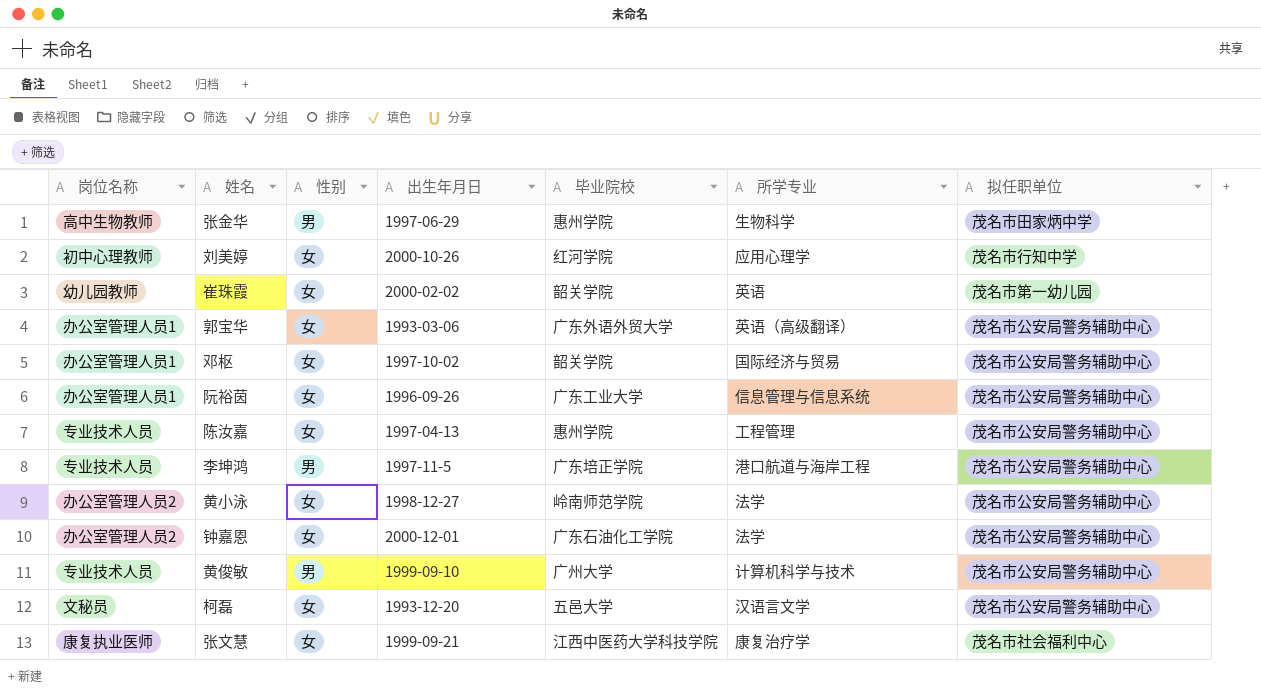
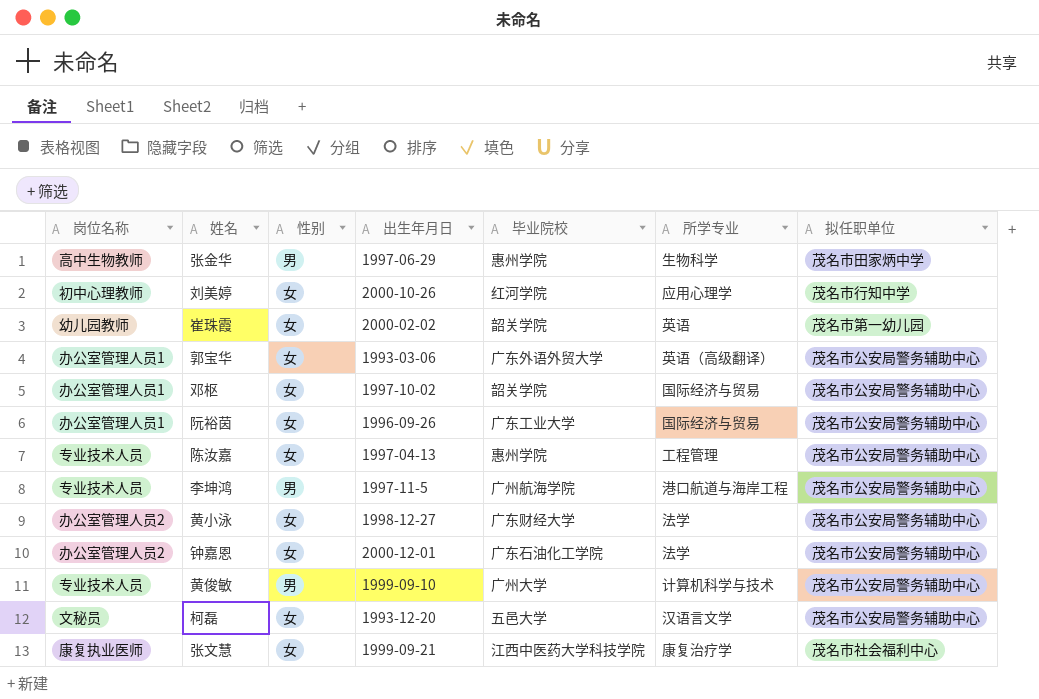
阮裕茵 | 所学专业: 信息管理与信息系统 -> 国际经济与贸易
李坤鸿 | 毕业院校: 广东培正学院 -> 广州航海学院
黄小泳 | 毕业院校: 岭南师范学院 -> 广东财经大学

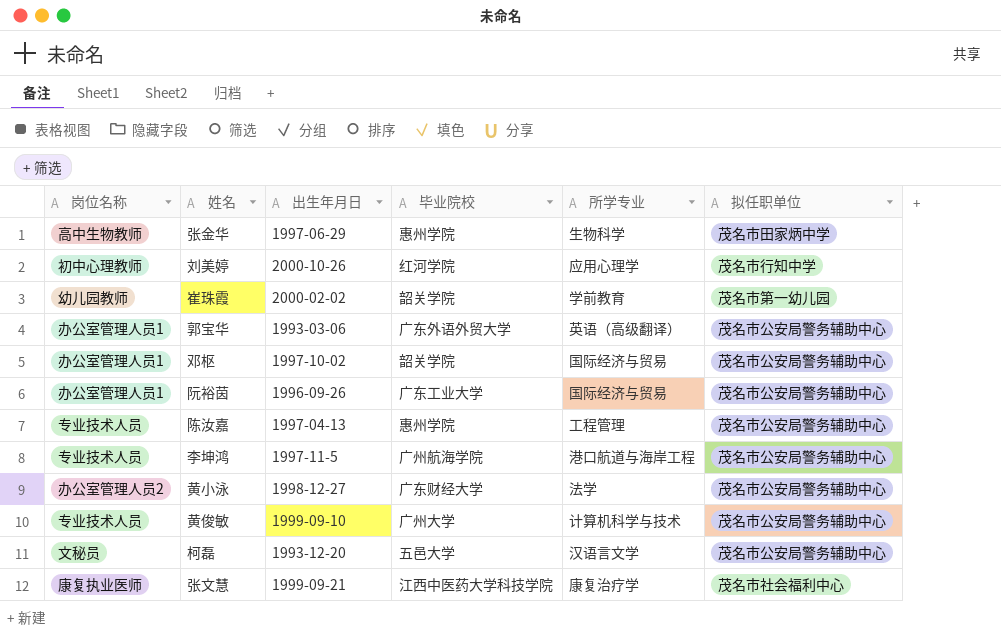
column 性别 | position: 3 -> none
row 钟嘉恩: 办公室管理人员2 | 女 | 2000-12-01 | 广东石油化工学院 | 法学 | 茂名市公安局警务辅助中心 -> none
崔珠霞 | 所学专业: 英语 -> 学前教育

